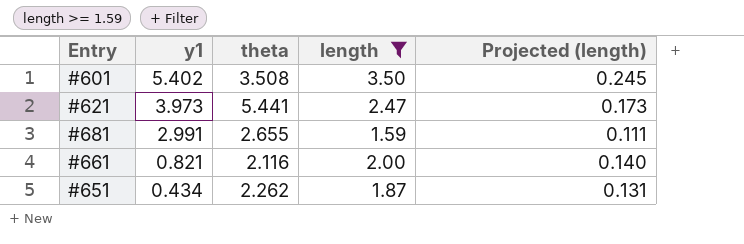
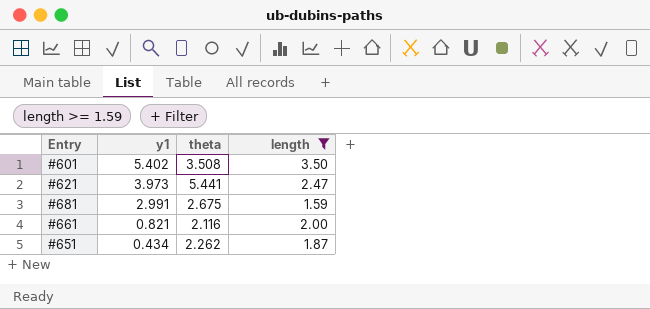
column Projected (length) | formula: [length] * 0.07 -> none
#681 | theta: 2.655 -> 2.675

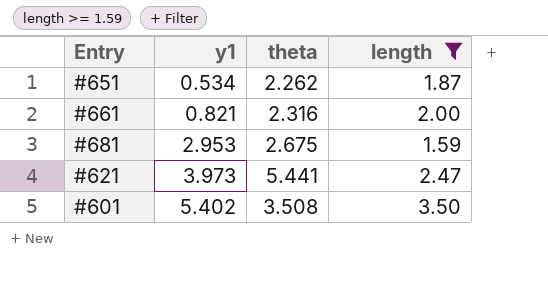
row order: y1 descending -> y1 ascending
#651 | y1: 0.434 -> 0.534
#661 | theta: 2.116 -> 2.316
#681 | y1: 2.991 -> 2.953

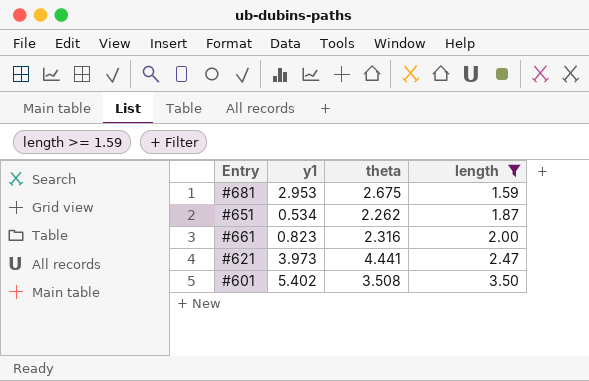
row order: y1 ascending -> length ascending
#661 | y1: 0.821 -> 0.823
#621 | theta: 5.441 -> 4.441

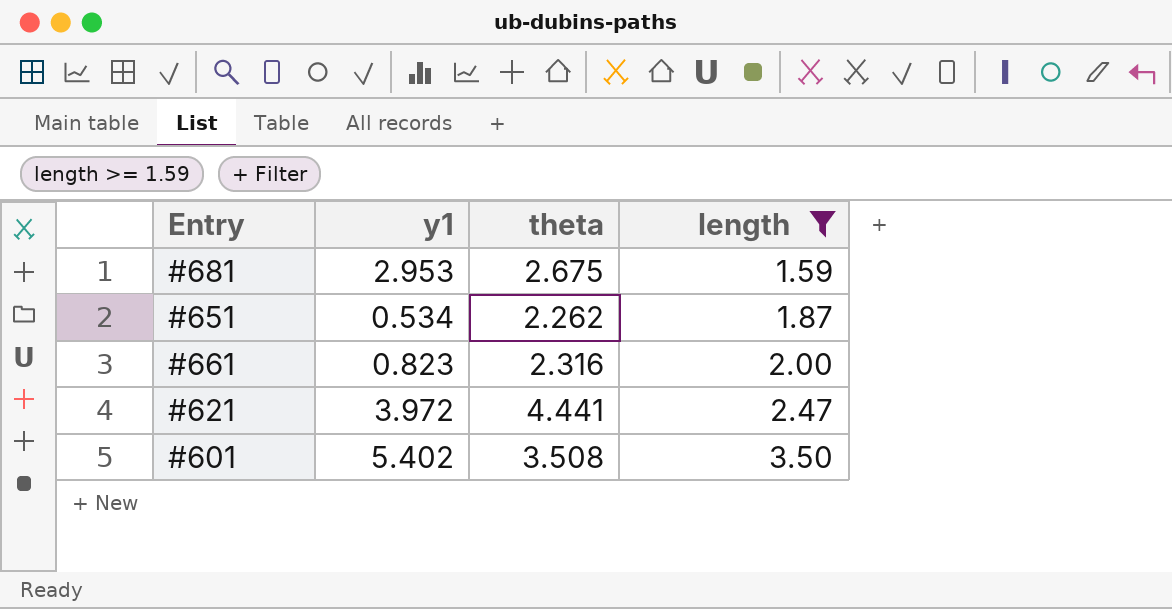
#621 | y1: 3.973 -> 3.972

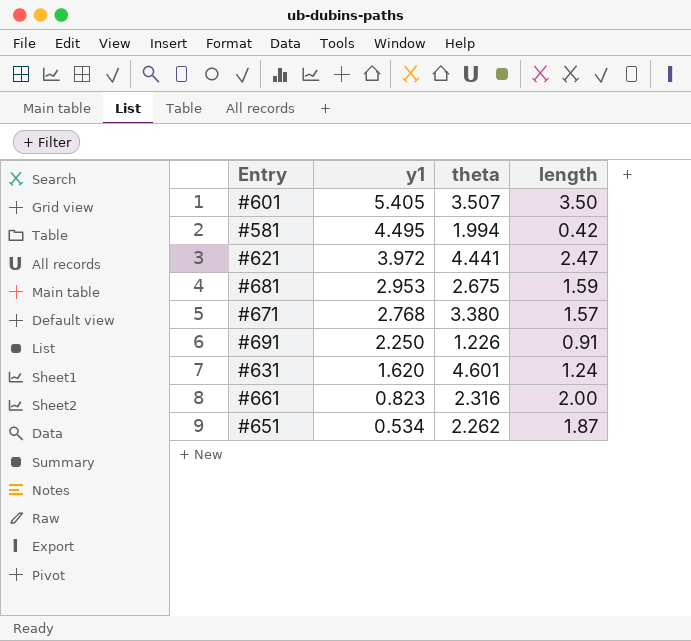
filter: length >= 1.59 -> none
row order: length ascending -> y1 descending
#601 | y1: 5.402 -> 5.405
#601 | theta: 3.508 -> 3.507

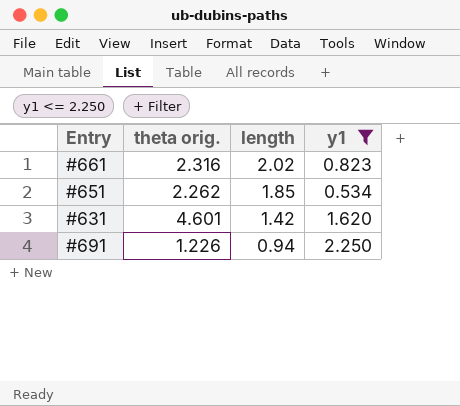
filter: none -> y1 <= 2.250
row order: y1 descending -> length descending
column name: theta -> theta orig.
column y1 | position: 2 -> 4
#661 | length: 2.00 -> 2.02
#651 | length: 1.87 -> 1.85
#631 | length: 1.24 -> 1.42
#691 | length: 0.91 -> 0.94

